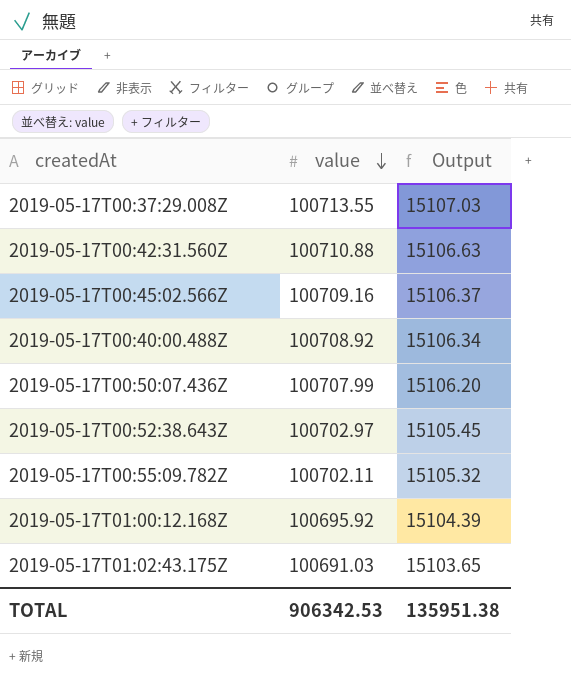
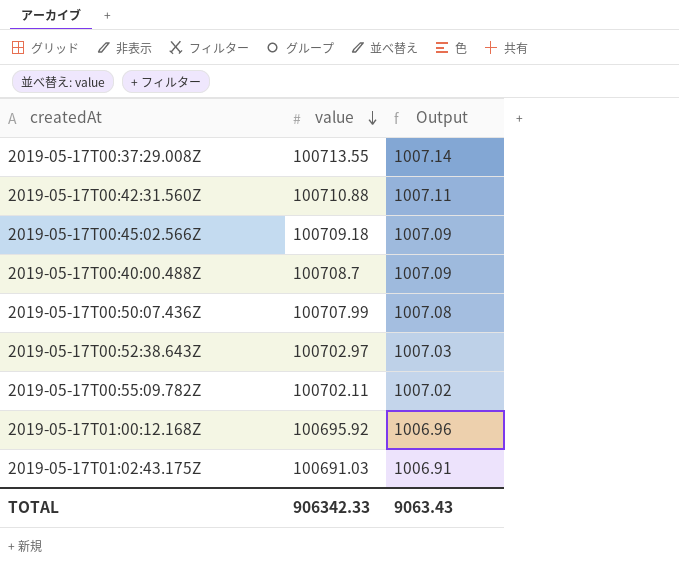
column Output | formula: [value] * 0.15 -> [value] * 0.01
2019-05-17T00:45:02.566Z | value: 100709.16 -> 100709.18
2019-05-17T00:40:00.488Z | value: 100708.92 -> 100708.7
TOTAL | value: 906342.53 -> 906342.33
TOTAL | Output: 135951.38 -> 9063.43

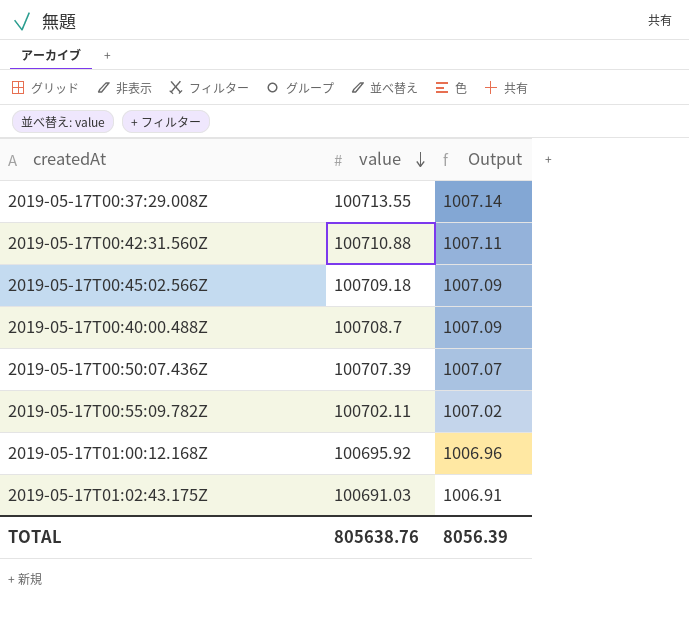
row 2019-05-17T00:52:38.643Z: 100702.97 | 1007.03 -> none
2019-05-17T00:50:07.436Z | value: 100707.99 -> 100707.39
2019-05-17T00:50:07.436Z | Output: 1007.08 -> 1007.07
TOTAL | value: 906342.33 -> 805638.76
TOTAL | Output: 9063.43 -> 8056.39

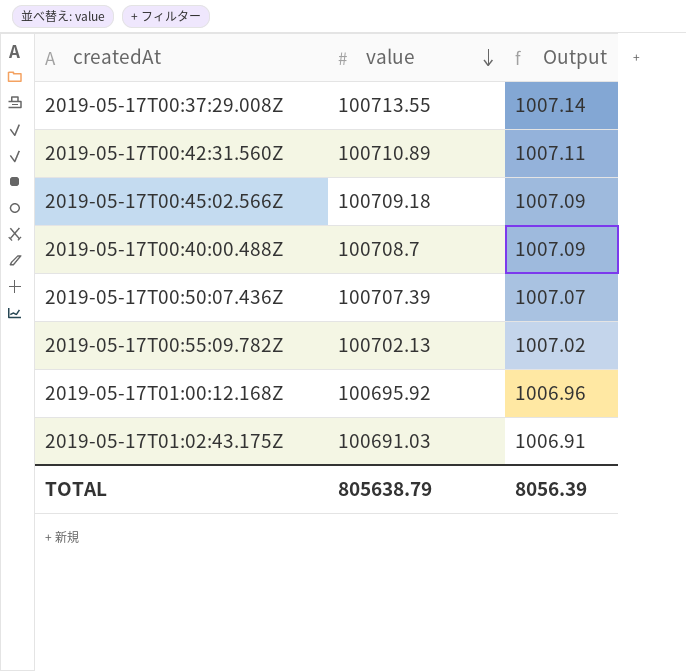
2019-05-17T00:42:31.560Z | value: 100710.88 -> 100710.89
2019-05-17T00:55:09.782Z | value: 100702.11 -> 100702.13
TOTAL | value: 805638.76 -> 805638.79

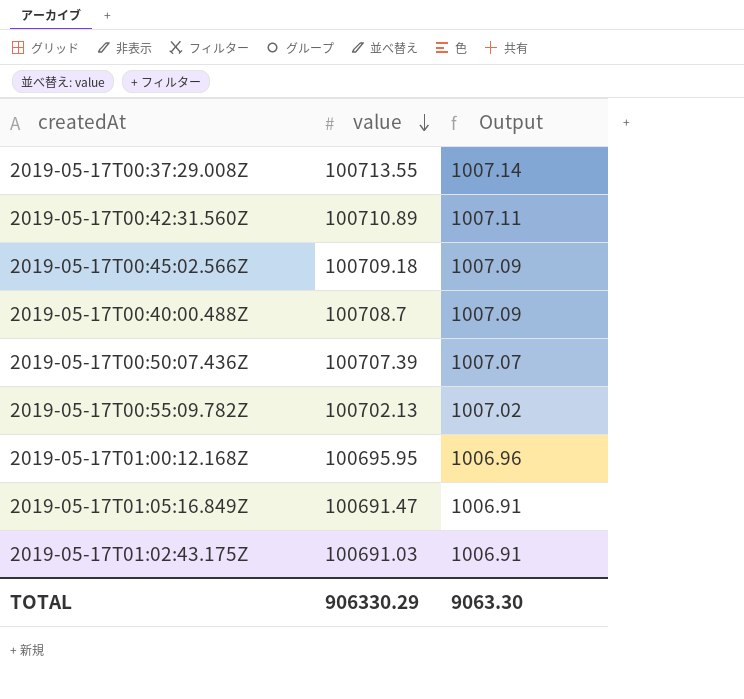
2019-05-17T01:00:12.168Z | value: 100695.92 -> 100695.95
row 2019-05-17T01:05:16.849Z: none -> 100691.47 | 1006.91
TOTAL | value: 805638.79 -> 906330.29
TOTAL | Output: 8056.39 -> 9063.30

